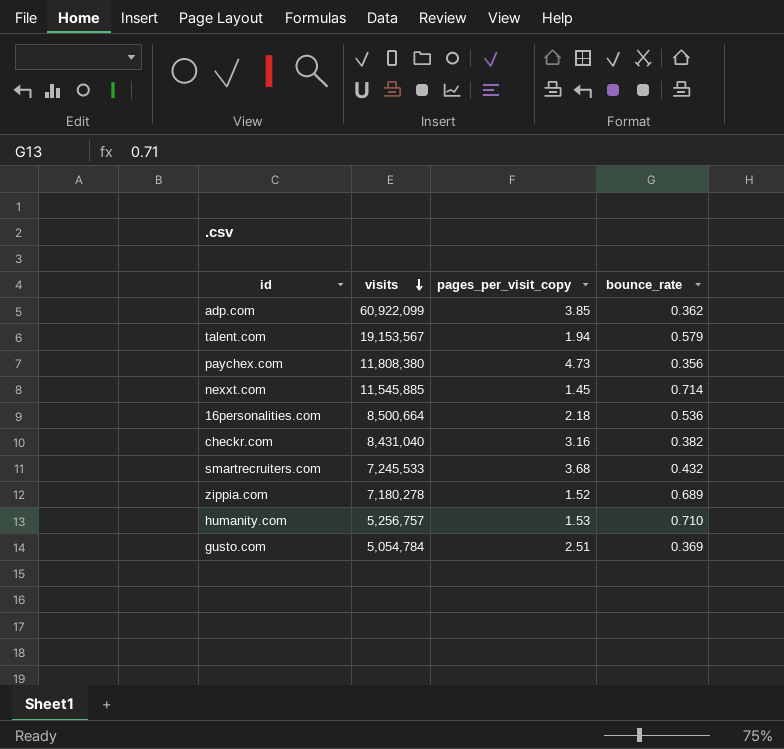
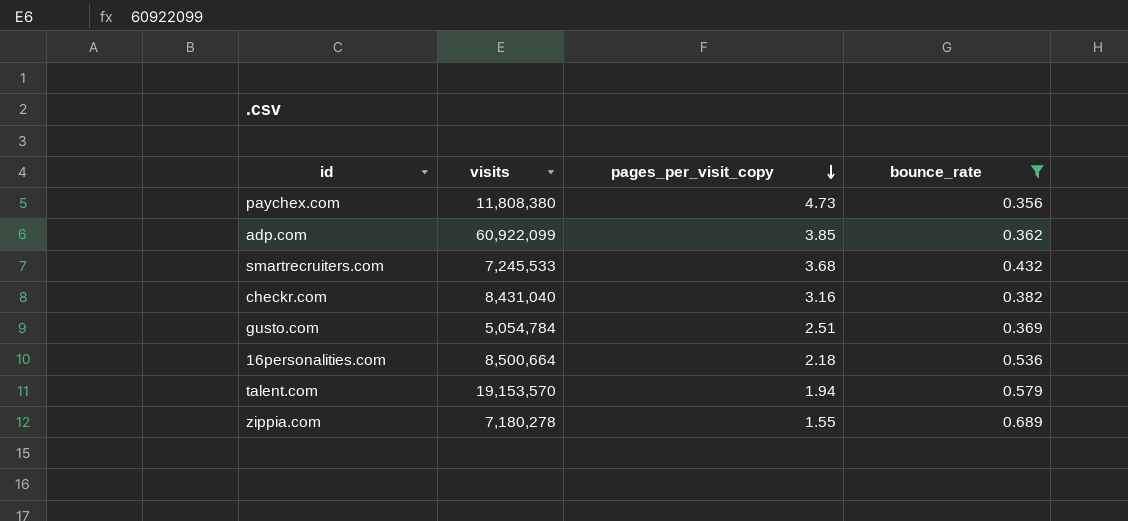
filter: none -> bounce_rate <= 0.689
row order: visits descending -> pages_per_visit_copy descending
talent.com | visits: 19,153,567 -> 19,153,570
zippia.com | pages_per_visit_copy: 1.52 -> 1.55

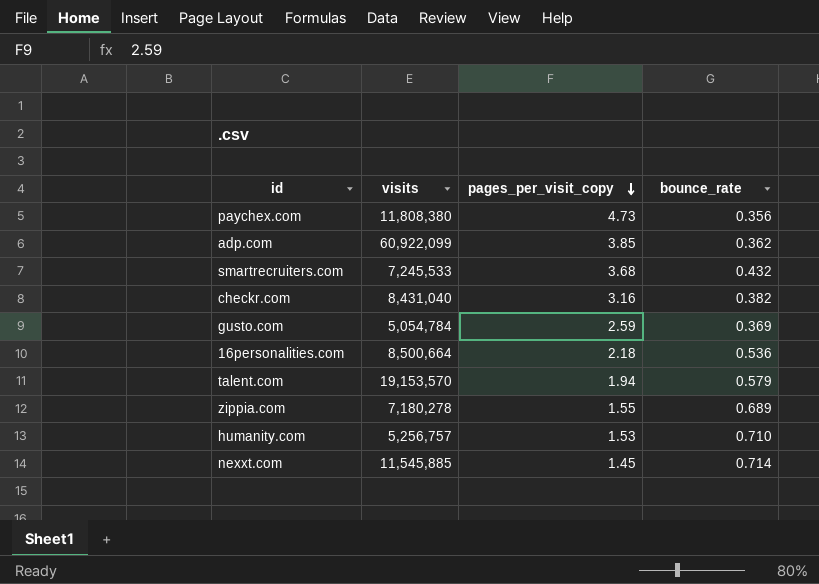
filter: bounce_rate <= 0.689 -> none
gusto.com | pages_per_visit_copy: 2.51 -> 2.59

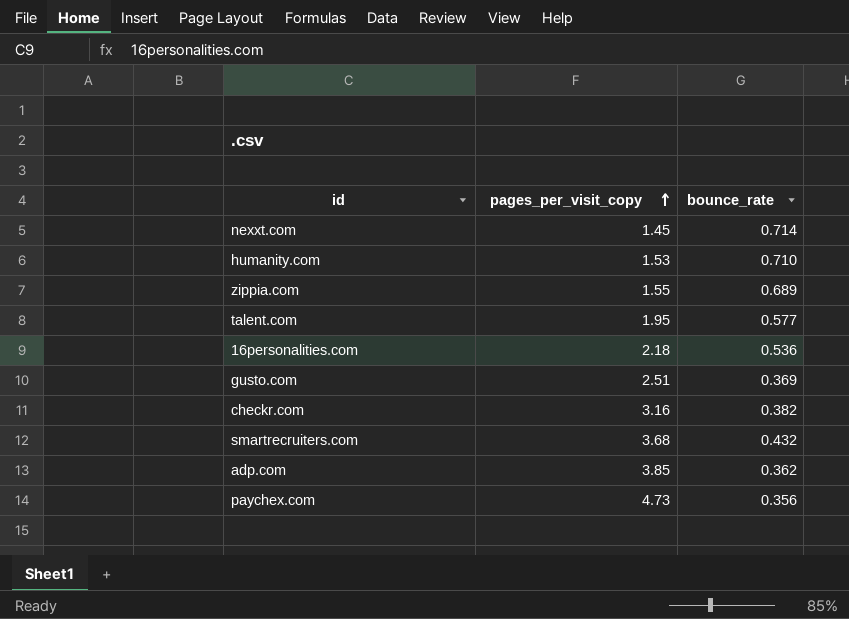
row order: pages_per_visit_copy descending -> pages_per_visit_copy ascending
column visits | position: 2 -> none
talent.com | pages_per_visit_copy: 1.94 -> 1.95
talent.com | bounce_rate: 0.579 -> 0.577
gusto.com | pages_per_visit_copy: 2.59 -> 2.51

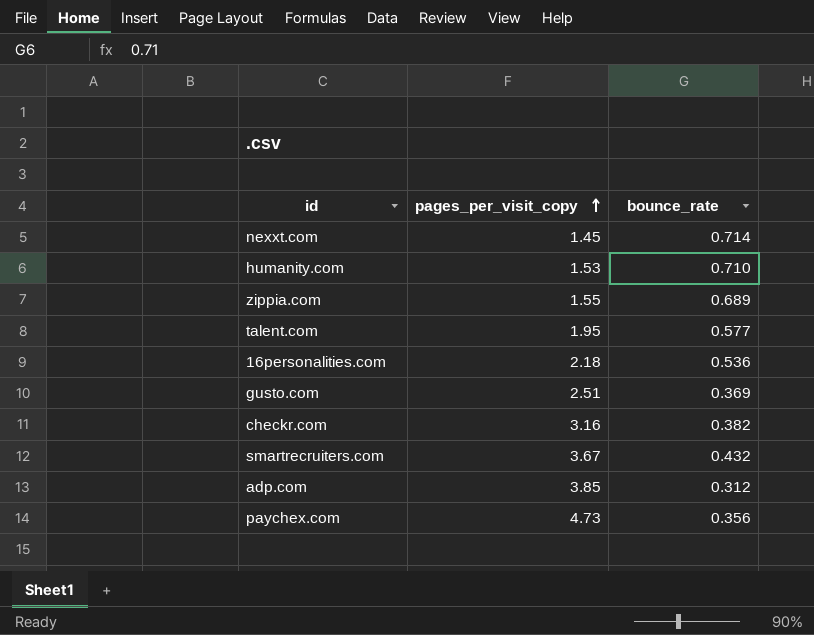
smartrecruiters.com | pages_per_visit_copy: 3.68 -> 3.67
adp.com | bounce_rate: 0.362 -> 0.312

